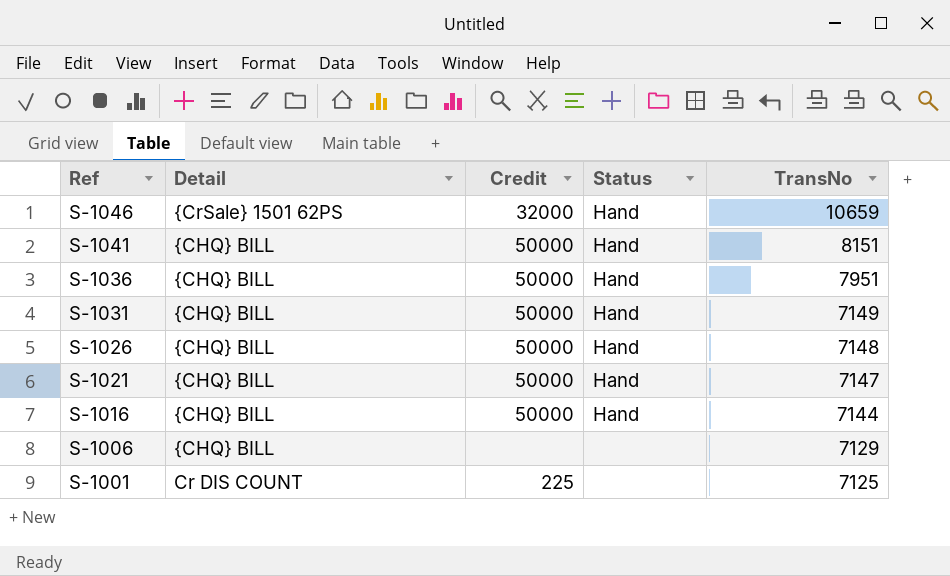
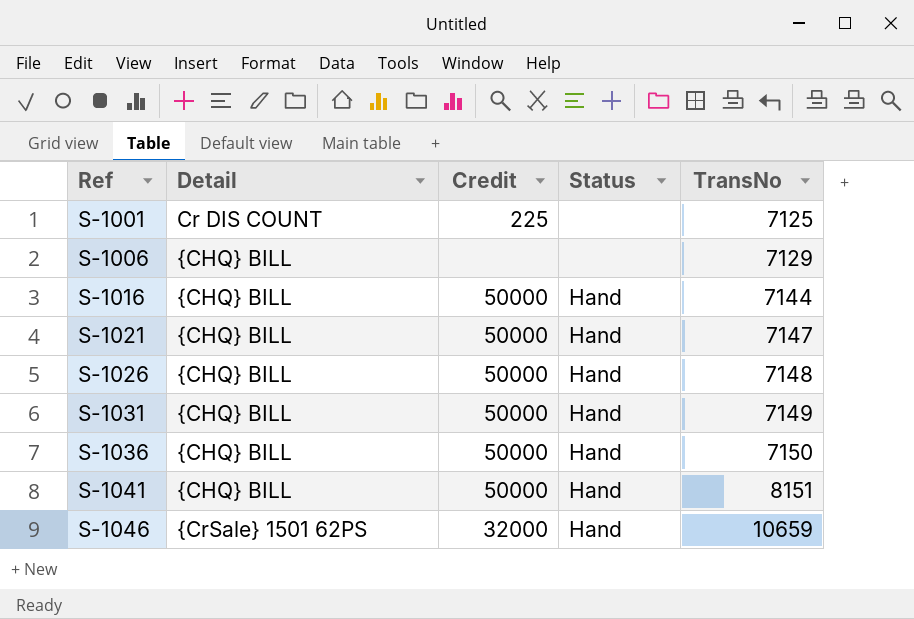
row order: Ref descending -> Ref ascending
S-1036 | TransNo: 7951 -> 7150

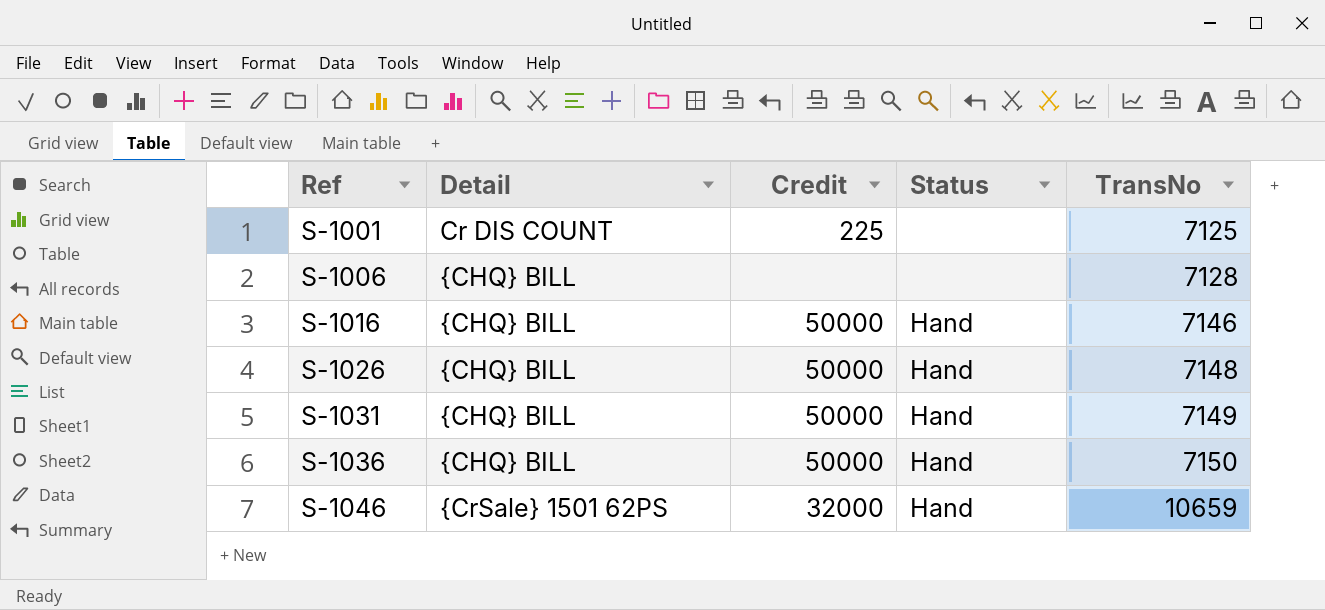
row S-1021: {CHQ} BILL | 50000 | Hand | 7147 -> none
row S-1041: {CHQ} BILL | 50000 | Hand | 8151 -> none
S-1006 | TransNo: 7129 -> 7128
S-1016 | TransNo: 7144 -> 7146

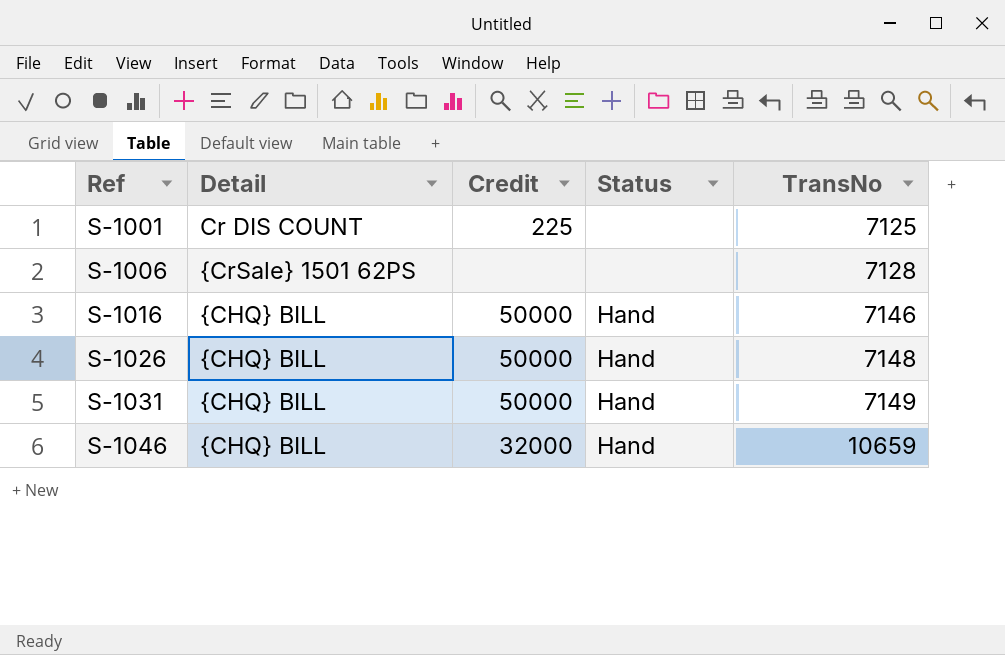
row S-1036: {CHQ} BILL | 50000 | Hand | 7150 -> none
S-1006 | Detail: {CHQ} BILL -> {CrSale} 1501 62PS
S-1046 | Detail: {CrSale} 1501 62PS -> {CHQ} BILL

